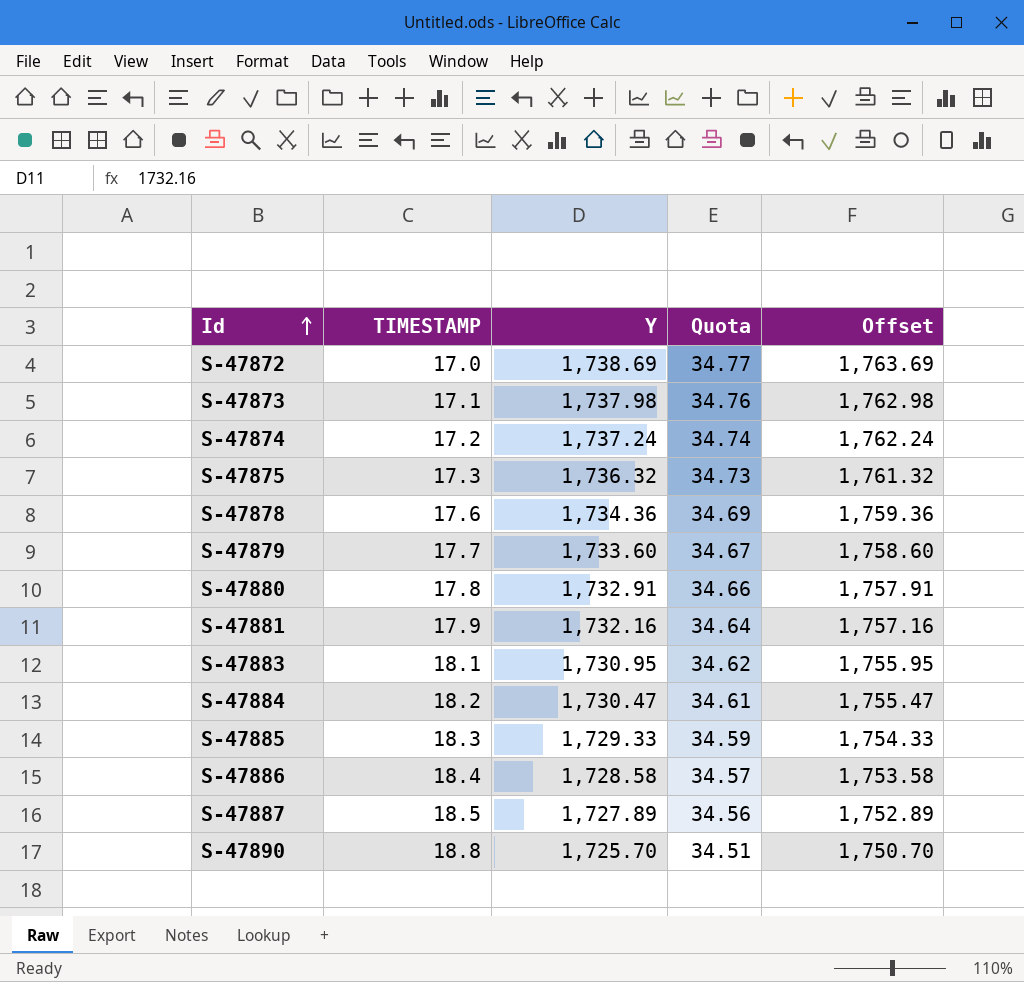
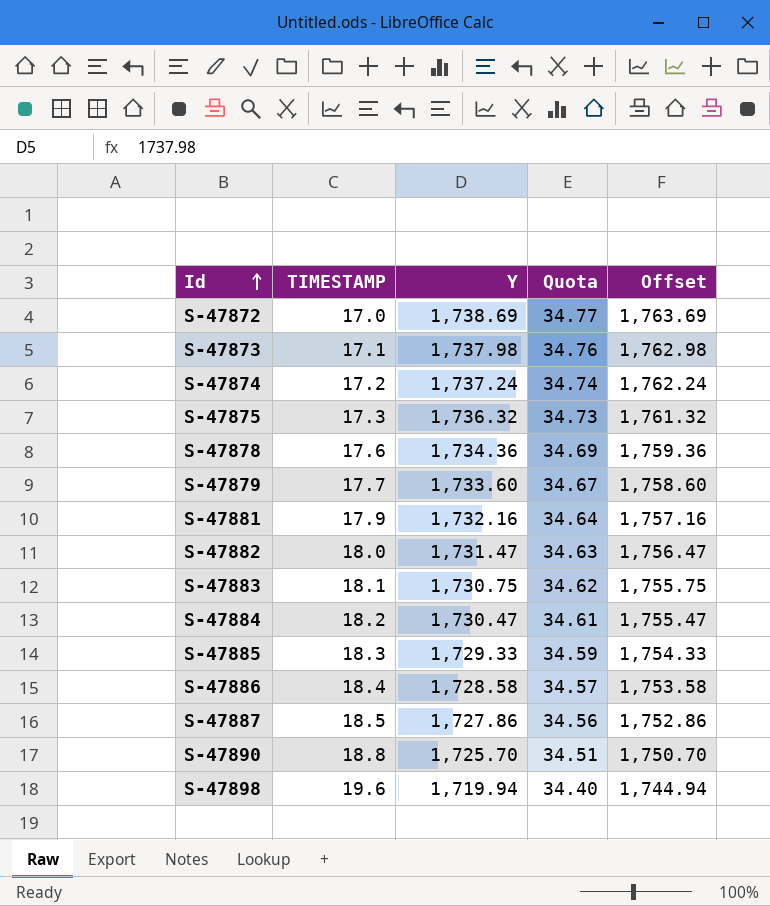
row S-47880: 17.8 | 1,732.91 | 34.66 | 1,757.91 -> none
row S-47882: none -> 18.0 | 1,731.47 | 34.63 | 1,756.47
S-47883 | Y: 1,730.95 -> 1,730.75
S-47883 | Offset: 1,755.95 -> 1,755.75
S-47887 | Y: 1,727.89 -> 1,727.86
S-47887 | Offset: 1,752.89 -> 1,752.86
row S-47898: none -> 19.6 | 1,719.94 | 34.40 | 1,744.94

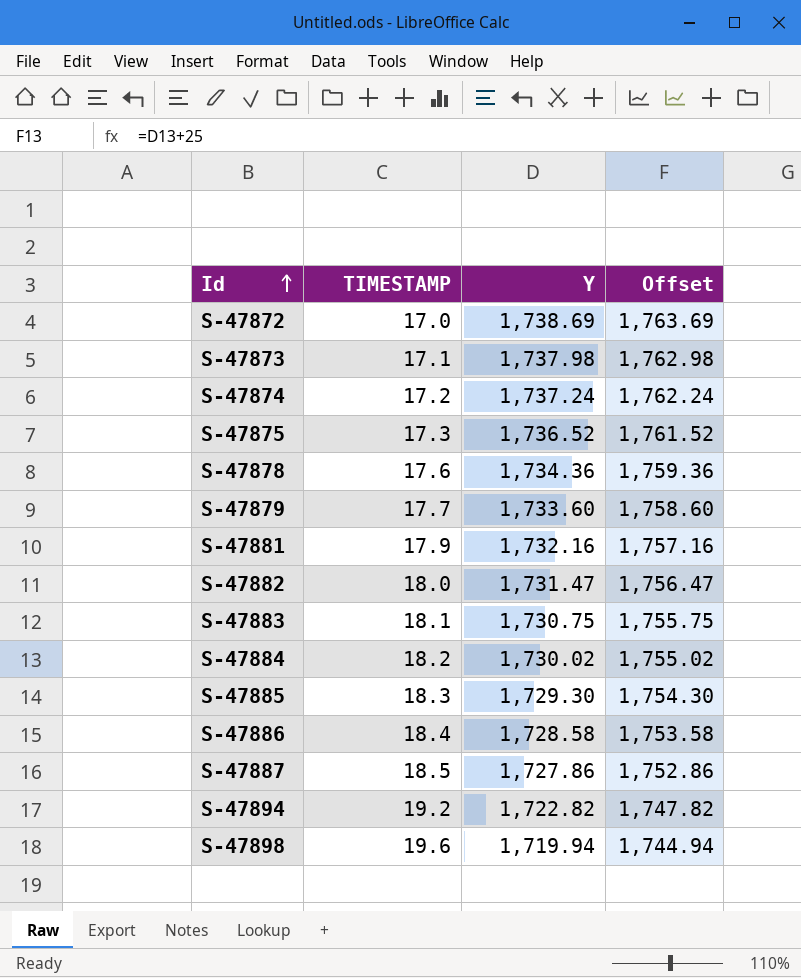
column Quota | formula: [Y] * 0.02 -> none
row S-47890: 18.8 | 1,725.70 | 34.51 | 1,750.70 -> none
S-47875 | Y: 1,736.32 -> 1,736.52
S-47875 | Offset: 1,761.32 -> 1,761.52
S-47884 | Y: 1,730.47 -> 1,730.02
S-47884 | Offset: 1,755.47 -> 1,755.02
S-47885 | Y: 1,729.33 -> 1,729.30
S-47885 | Offset: 1,754.33 -> 1,754.30
row S-47894: none -> 19.2 | 1,722.82 | 1,747.82

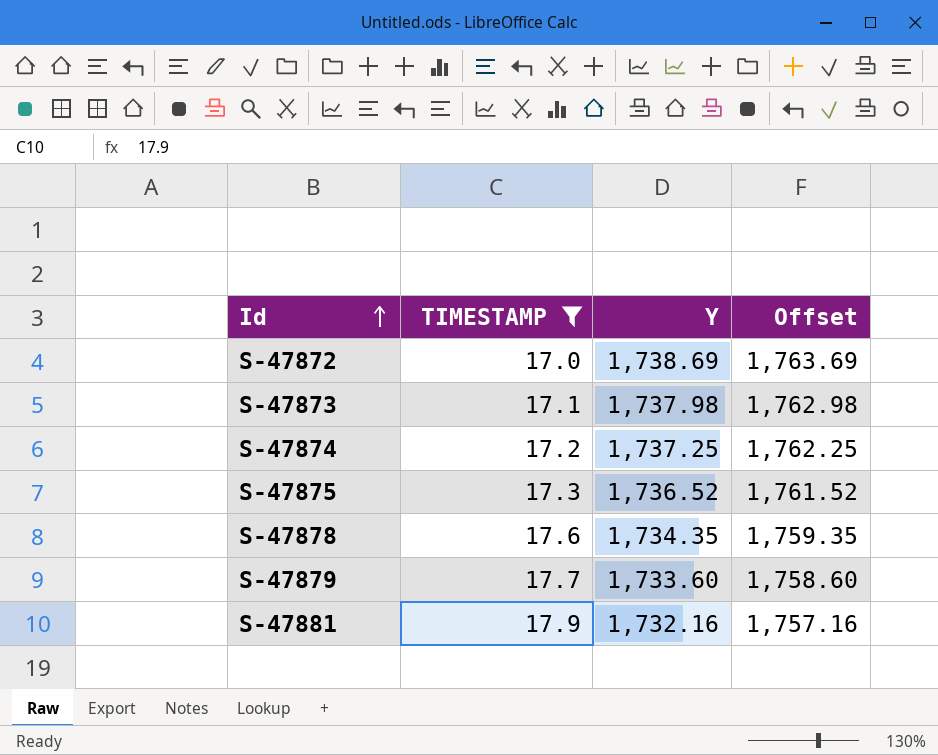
filter: none -> TIMESTAMP <= 17.9
S-47874 | Y: 1,737.24 -> 1,737.25
S-47874 | Offset: 1,762.24 -> 1,762.25
S-47878 | Y: 1,734.36 -> 1,734.35
S-47878 | Offset: 1,759.36 -> 1,759.35

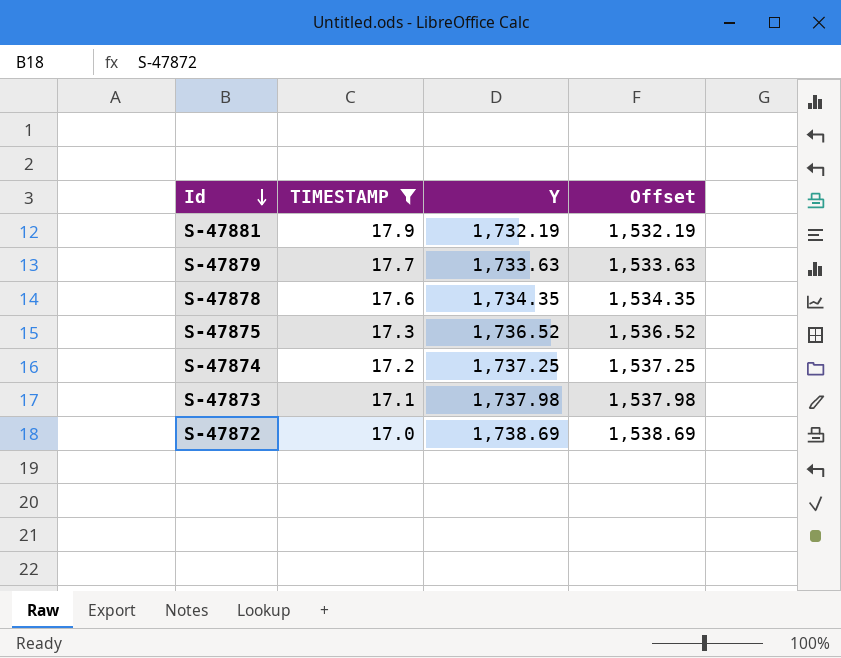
row order: Id ascending -> Id descending
column Offset | formula: [Y] + 25 -> [Y] - 200
S-47881 | Y: 1,732.16 -> 1,732.19
S-47879 | Y: 1,733.60 -> 1,733.63

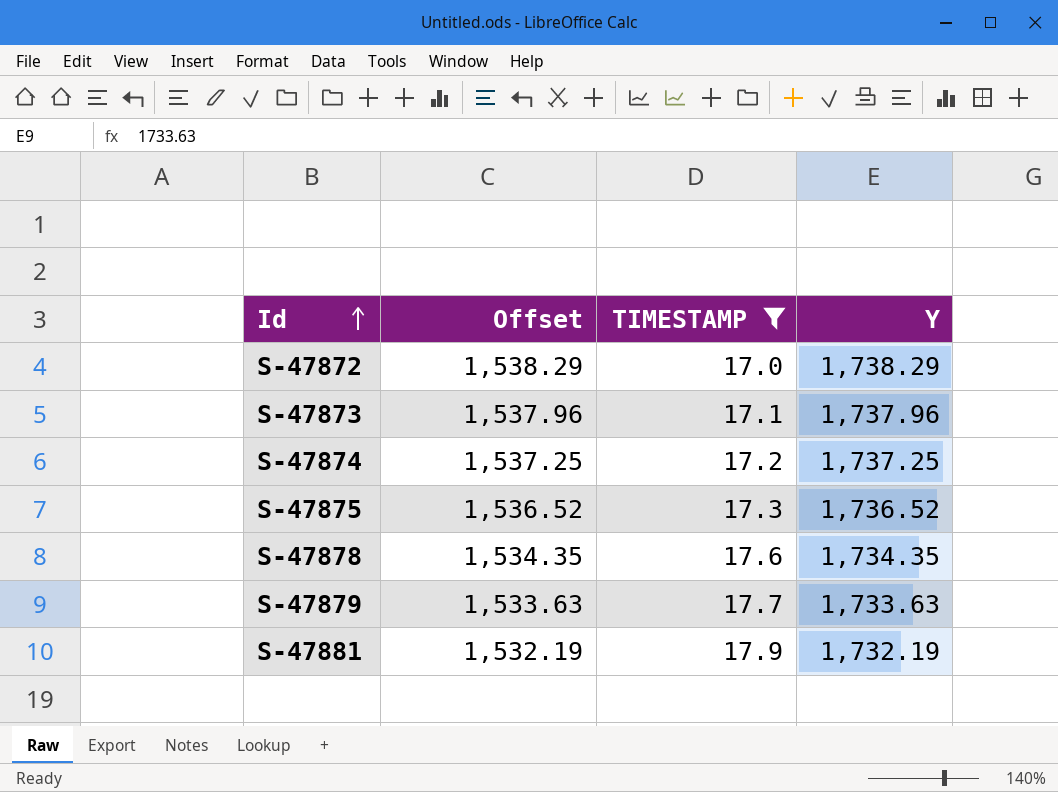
row order: Id descending -> Id ascending
column Offset | position: 4 -> 2
S-47872 | Offset: 1,538.69 -> 1,538.29
S-47872 | Y: 1,738.69 -> 1,738.29
S-47873 | Offset: 1,537.98 -> 1,537.96
S-47873 | Y: 1,737.98 -> 1,737.96

